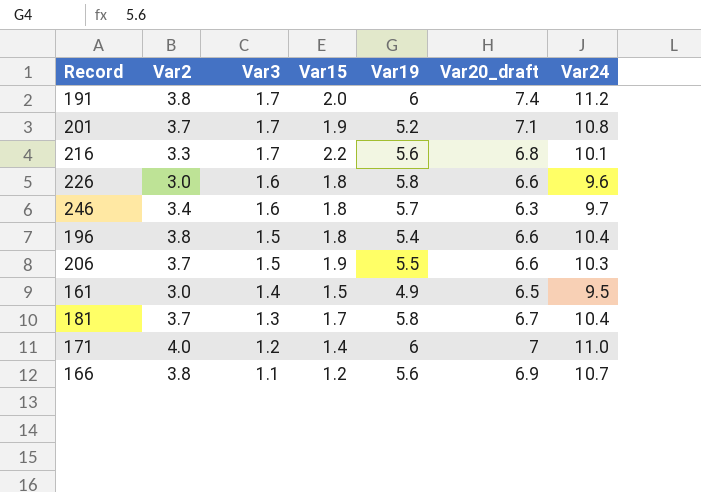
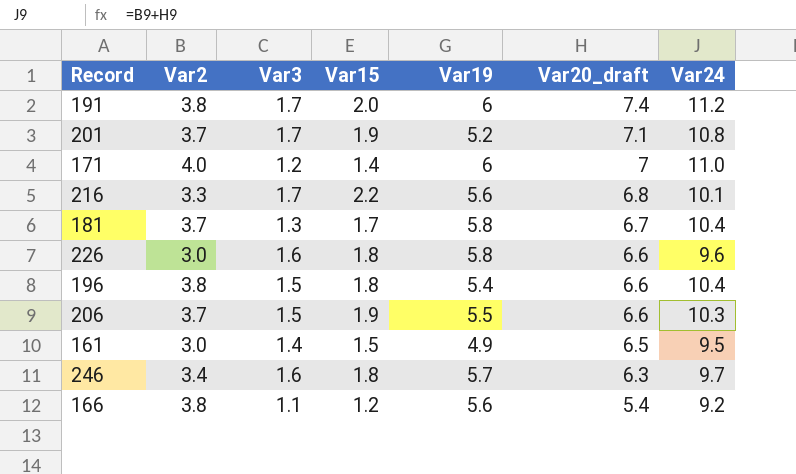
row order: Var3 descending -> Var20_draft descending
166 | Var20_draft: 6.9 -> 5.4
166 | Var24: 10.7 -> 9.2

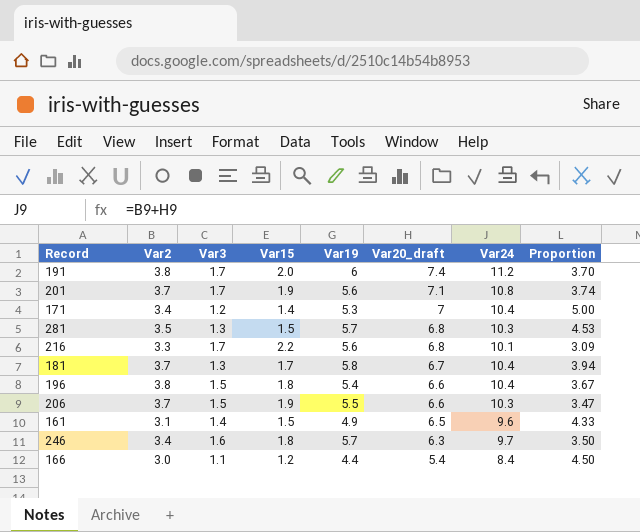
column Proportion | formula: none -> [Var20_draft] / [Var15]
row 226: 3.0 | 1.6 | 1.8 | 5.8 | 6.6 | 9.6 -> none
201 | Var19: 5.2 -> 5.6
171 | Var2: 4.0 -> 3.4
171 | Var19: 6 -> 5.3
171 | Var24: 11.0 -> 10.4
row 281: none -> 3.5 | 1.3 | 1.5 | 5.7 | 6.8 | 10.3 | 4.53
161 | Var2: 3.0 -> 3.1
161 | Var24: 9.5 -> 9.6
166 | Var2: 3.8 -> 3.0
166 | Var19: 5.6 -> 4.4
166 | Var24: 9.2 -> 8.4

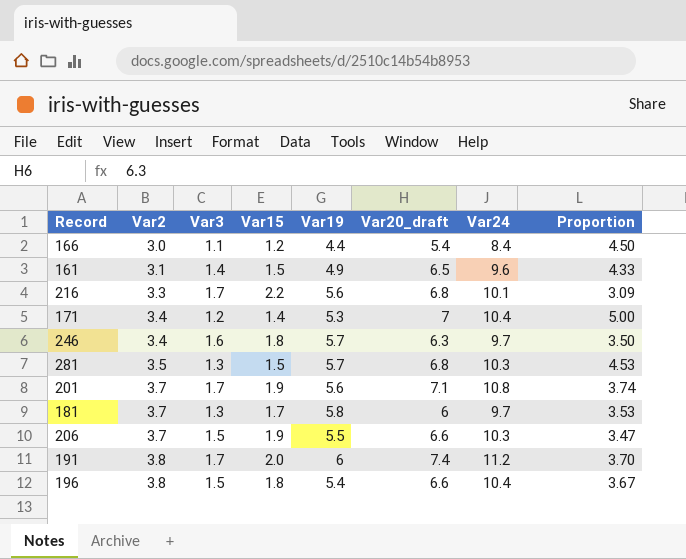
row order: Var20_draft descending -> Var2 ascending
181 | Var20_draft: 6.7 -> 6
181 | Var24: 10.4 -> 9.7
181 | Proportion: 3.94 -> 3.53

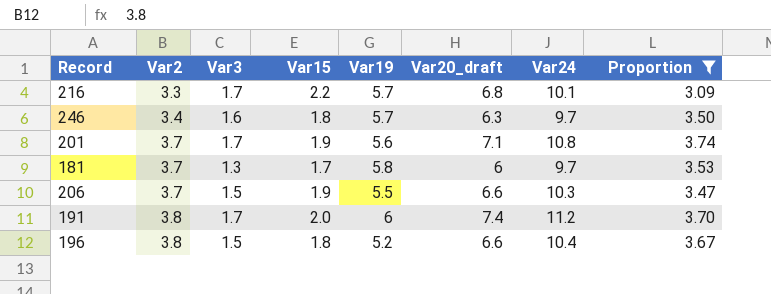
filter: none -> Proportion <= 3.74
216 | Var19: 5.6 -> 5.7
196 | Var19: 5.4 -> 5.2

